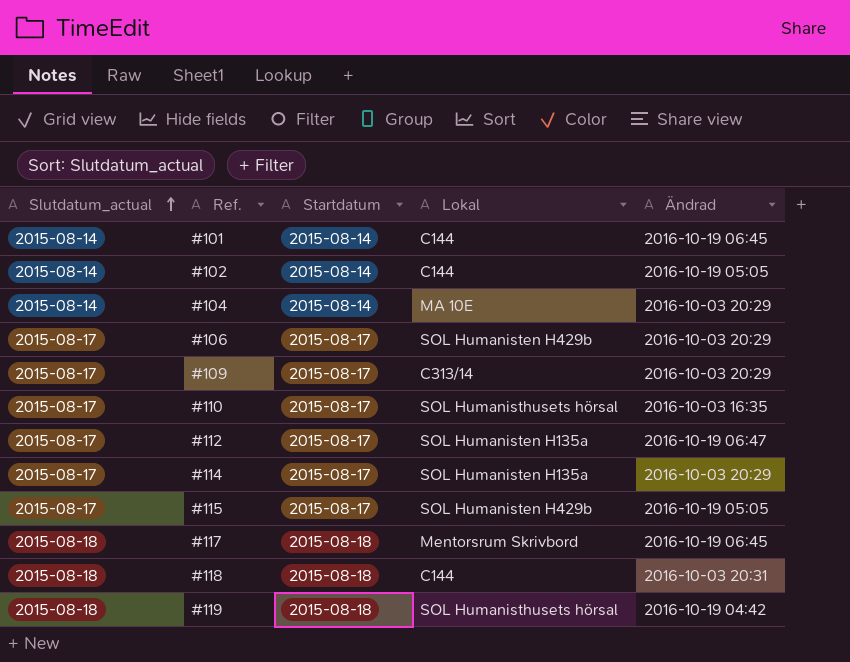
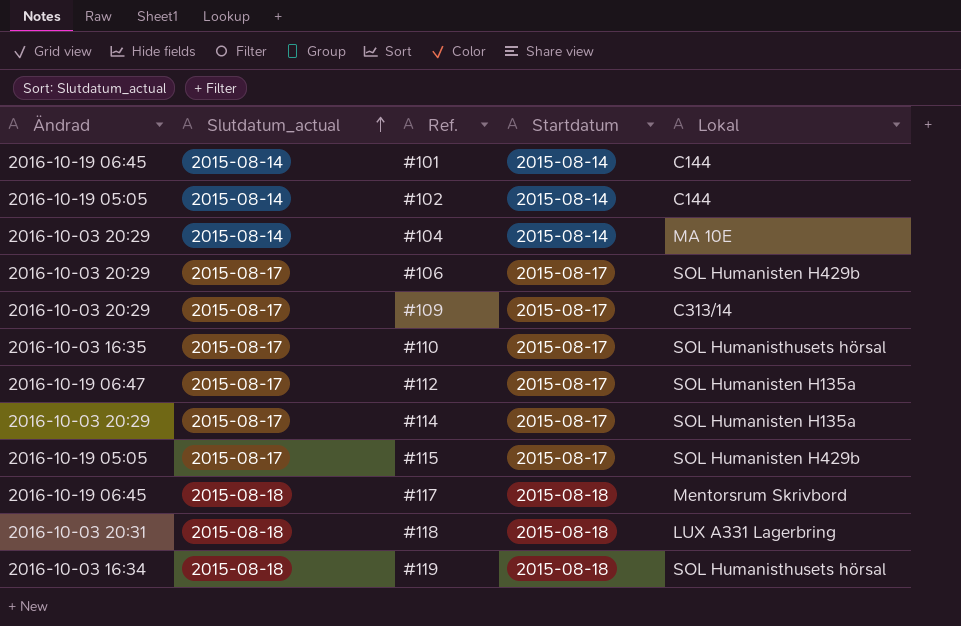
column Ändrad | position: 5 -> 1
#118 | Lokal: C144 -> LUX A331 Lagerbring
#119 | Ändrad: 2016-10-19 04:42 -> 2016-10-03 16:34

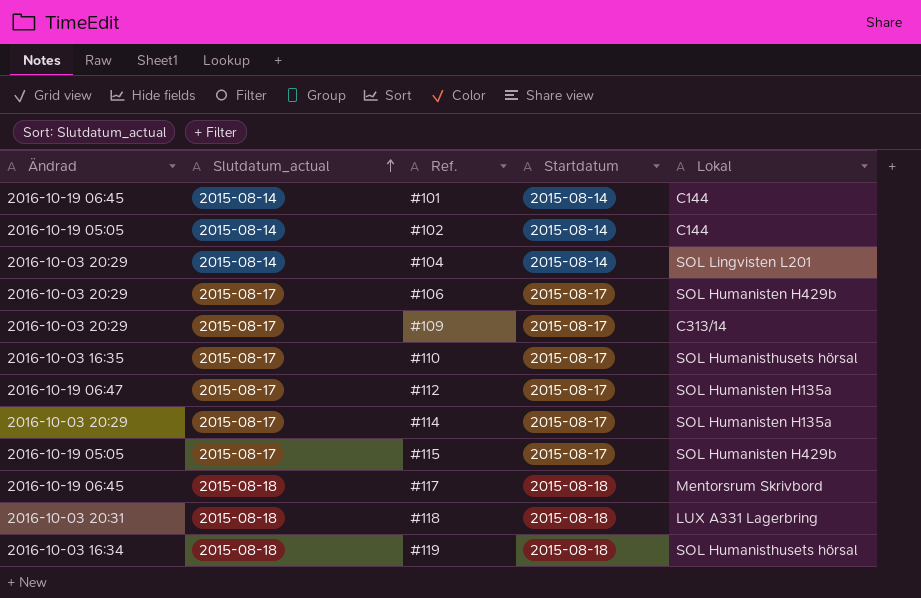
#104 | Lokal: MA 10E -> SOL Lingvisten L201

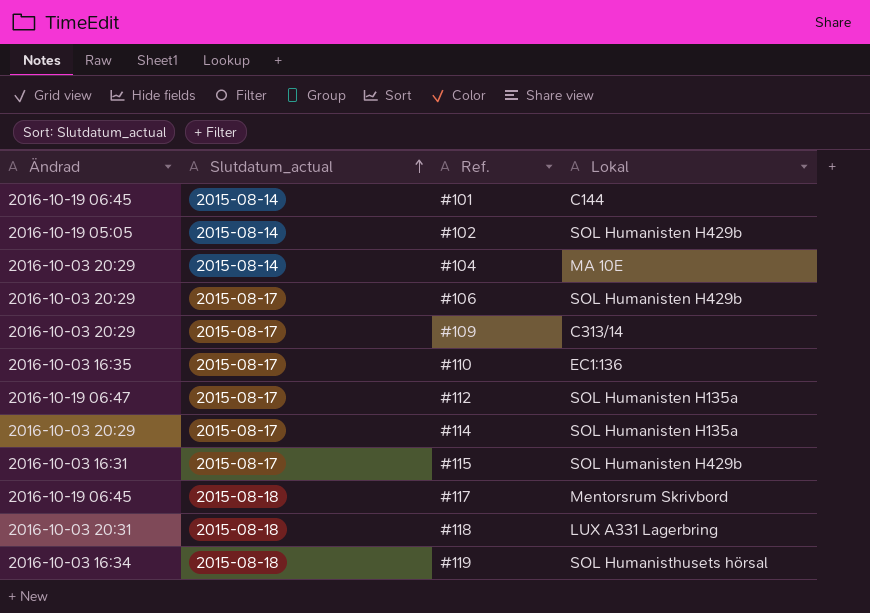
column Startdatum | position: 4 -> none
#102 | Lokal: C144 -> SOL Humanisten H429b
#104 | Lokal: SOL Lingvisten L201 -> MA 10E
#110 | Lokal: SOL Humanisthusets hörsal -> EC1:136
#115 | Ändrad: 2016-10-19 05:05 -> 2016-10-03 16:31

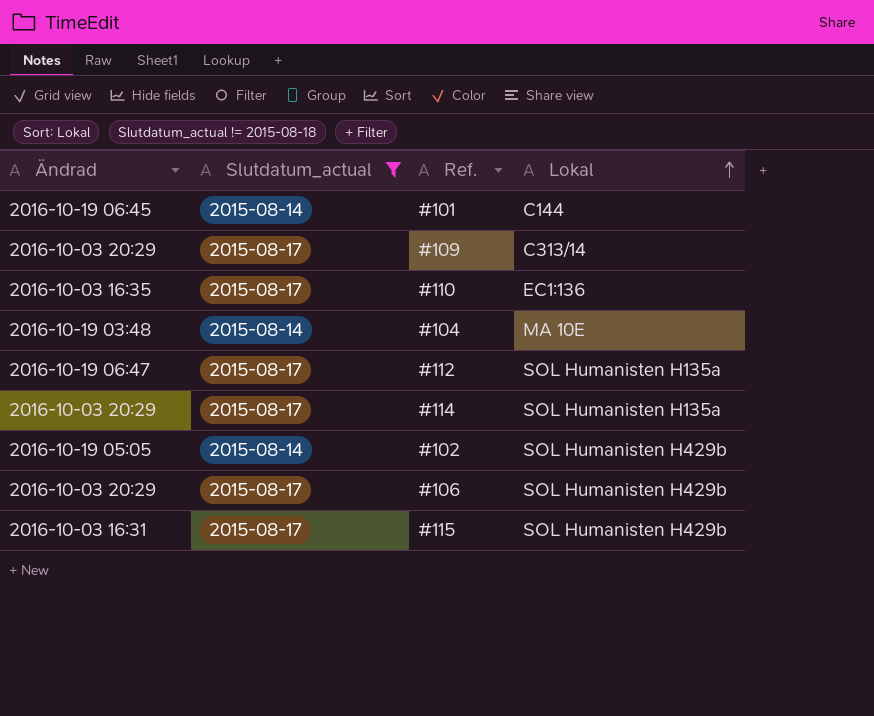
filter: none -> Slutdatum_actual != 2015-08-18
row order: Slutdatum_actual ascending -> Lokal ascending
#104 | Ändrad: 2016-10-03 20:29 -> 2016-10-19 03:48

